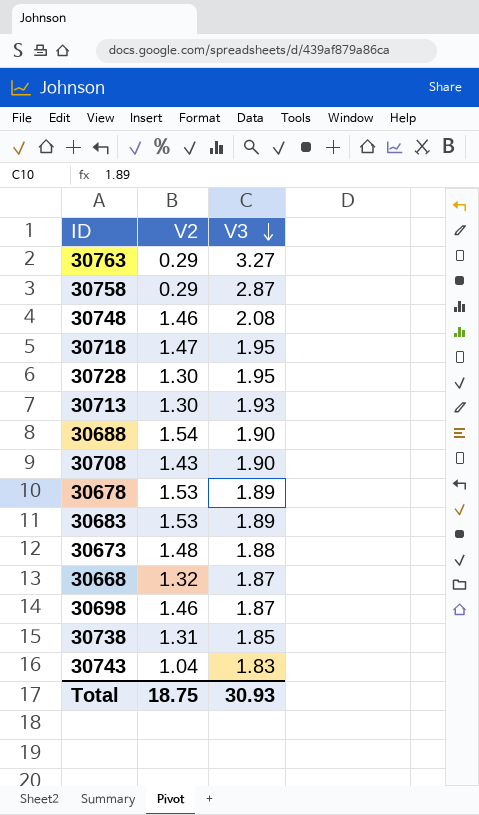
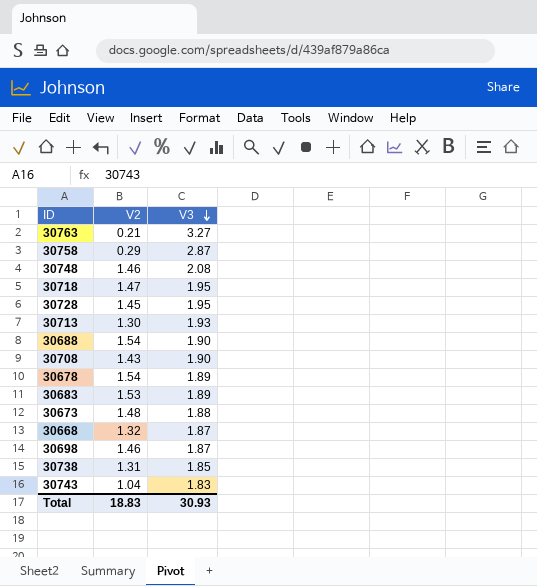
30763 | V2: 0.29 -> 0.21
30728 | V2: 1.30 -> 1.45
30678 | V2: 1.53 -> 1.54
Total | V2: 18.75 -> 18.83

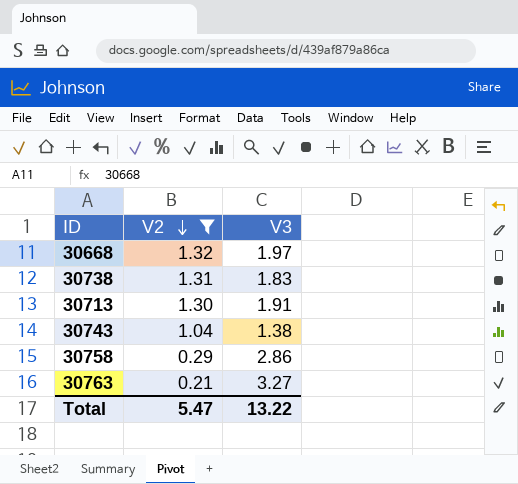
filter: none -> V2 <= 1.32
row order: V3 descending -> V2 descending
30668 | V3: 1.87 -> 1.97
30738 | V3: 1.85 -> 1.83
30713 | V3: 1.93 -> 1.91
30743 | V3: 1.83 -> 1.38
30758 | V3: 2.87 -> 2.86
Total | V2: 18.83 -> 5.47
Total | V3: 30.93 -> 13.22

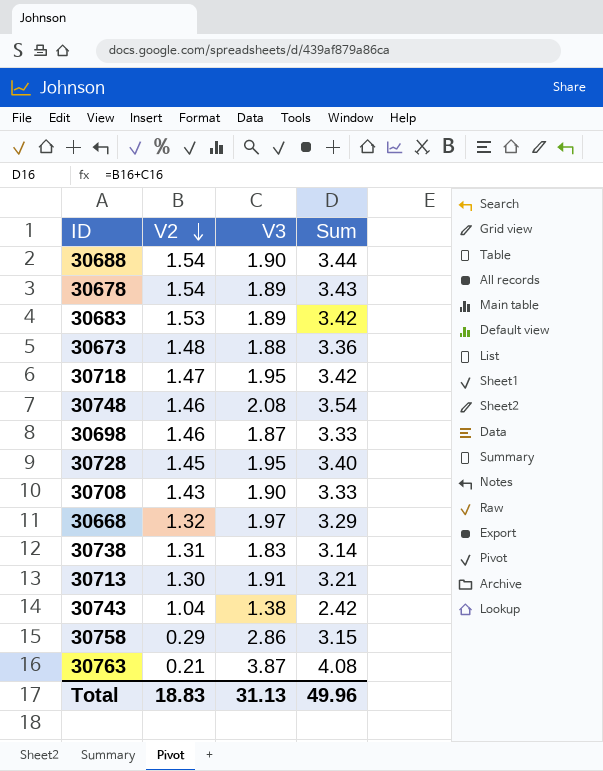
filter: V2 <= 1.32 -> none
column Sum | formula: none -> [V2] + [V3]
30763 | V3: 3.27 -> 3.87
Total | V2: 5.47 -> 18.83
Total | V3: 13.22 -> 31.13

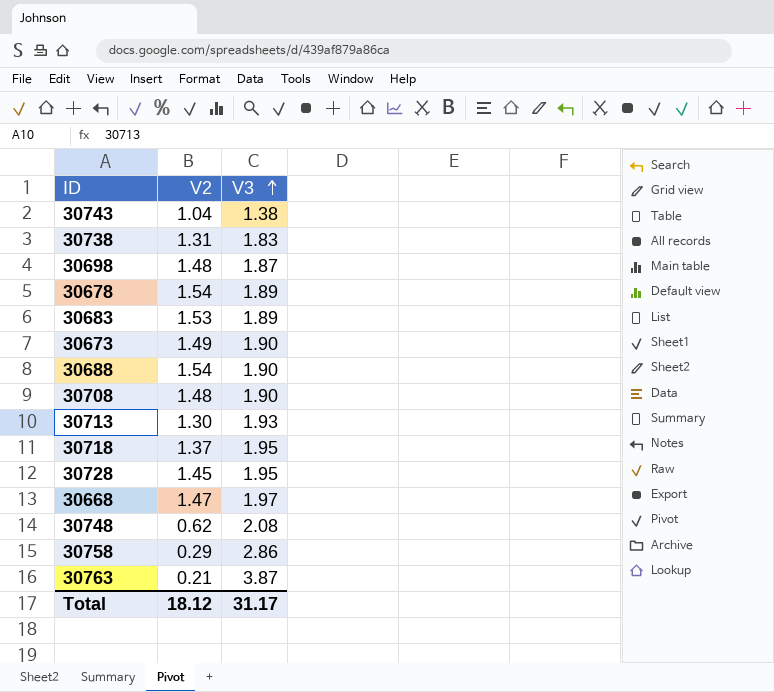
row order: V2 descending -> V3 ascending
column Sum | formula: [V2] + [V3] -> none
30698 | V2: 1.46 -> 1.48
30673 | V2: 1.48 -> 1.49
30673 | V3: 1.88 -> 1.90
30708 | V2: 1.43 -> 1.48
30713 | V3: 1.91 -> 1.93
30718 | V2: 1.47 -> 1.37
30668 | V2: 1.32 -> 1.47
30748 | V2: 1.46 -> 0.62
Total | V2: 18.83 -> 18.12
Total | V3: 31.13 -> 31.17

